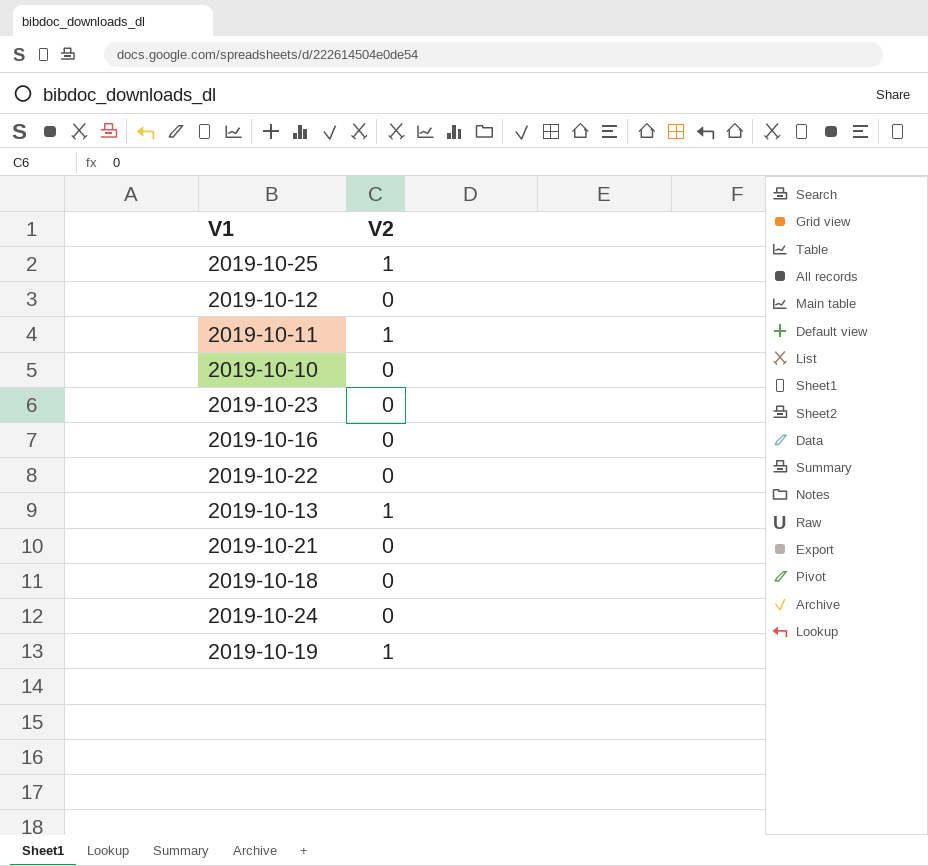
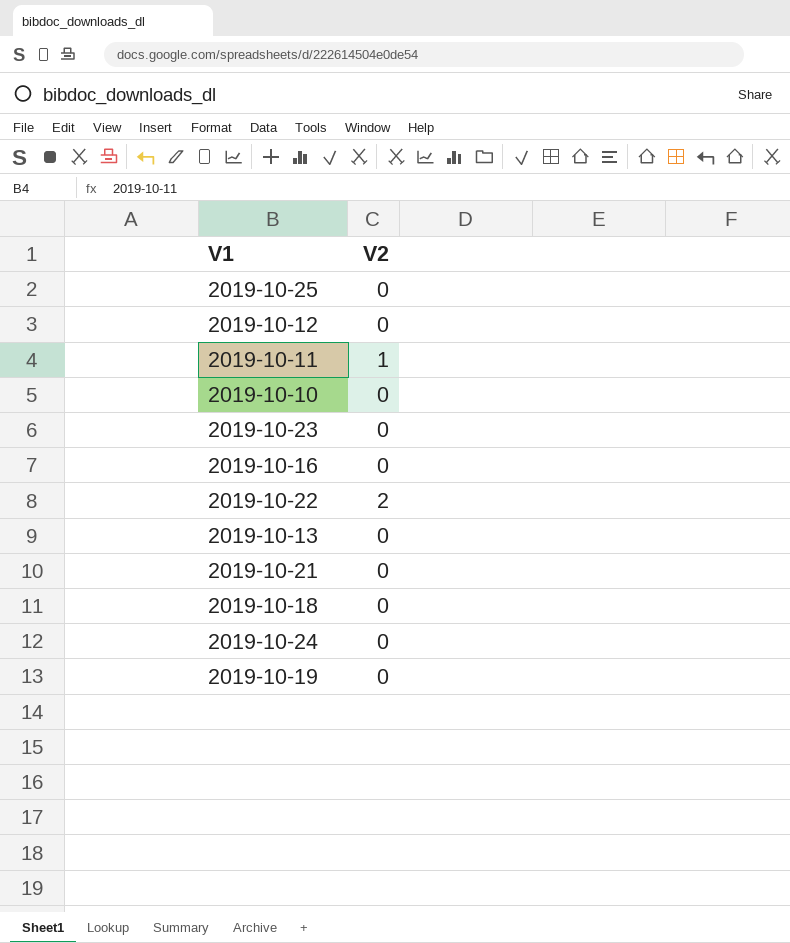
2019-10-25 | V2: 1 -> 0
2019-10-22 | V2: 0 -> 2
2019-10-13 | V2: 1 -> 0
2019-10-19 | V2: 1 -> 0

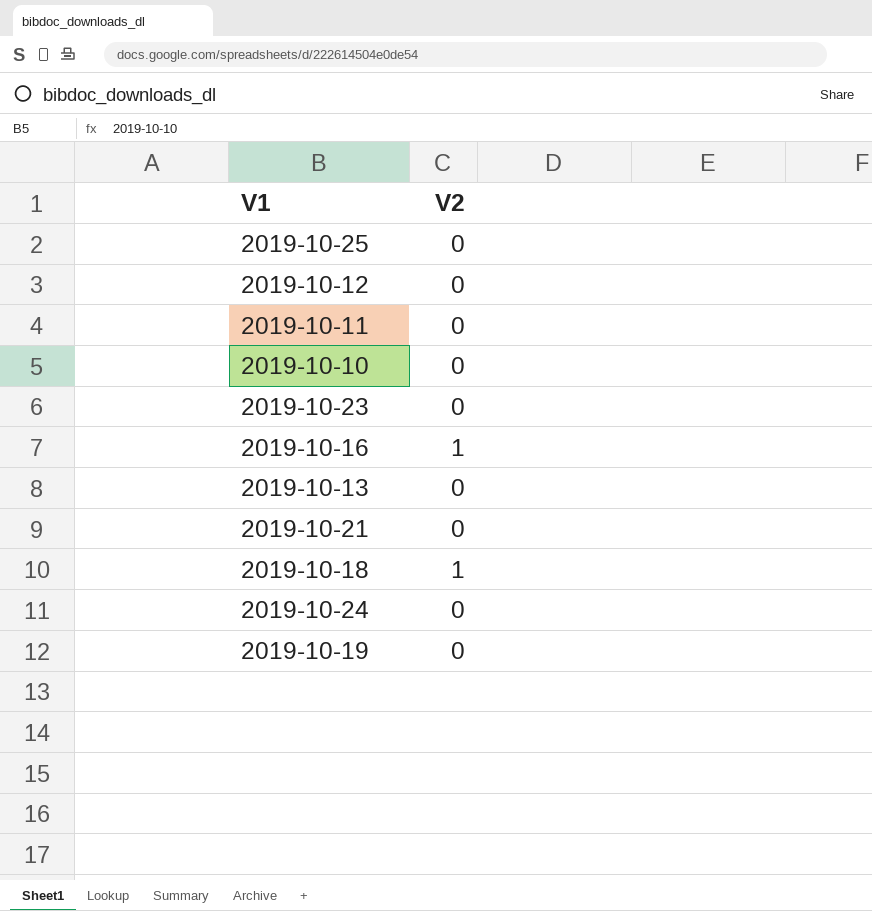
row 2019-10-22: 2 -> none
2019-10-11 | V2: 1 -> 0
2019-10-16 | V2: 0 -> 1
2019-10-18 | V2: 0 -> 1

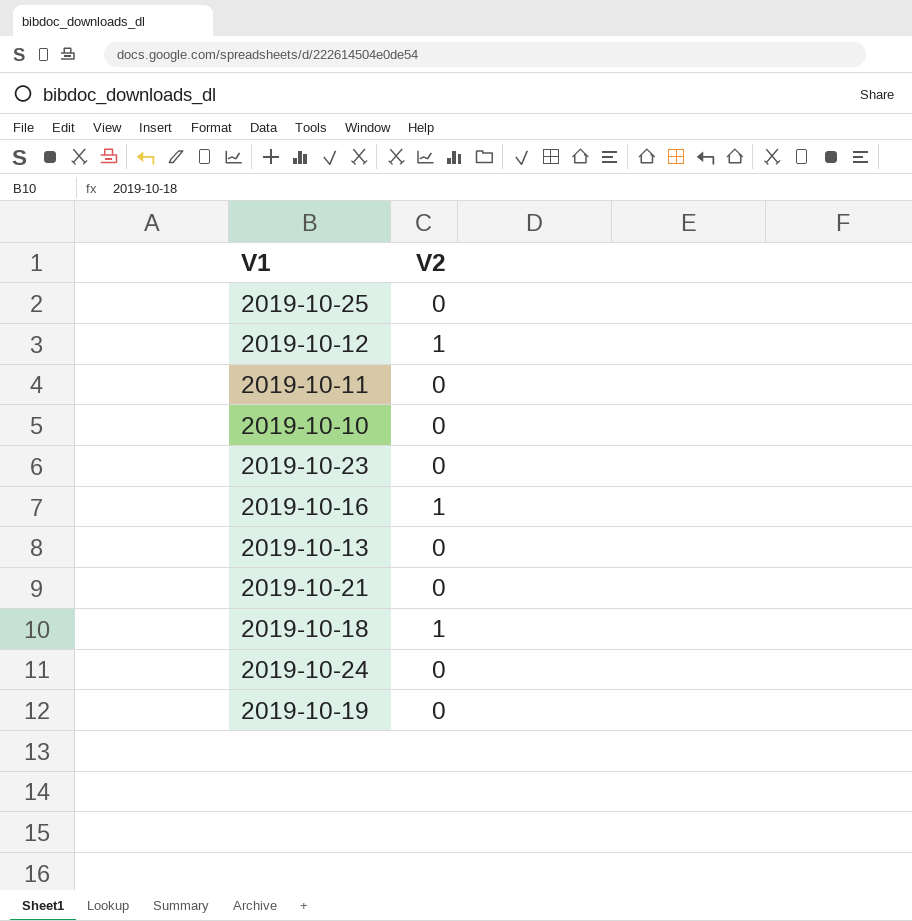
2019-10-12 | V2: 0 -> 1

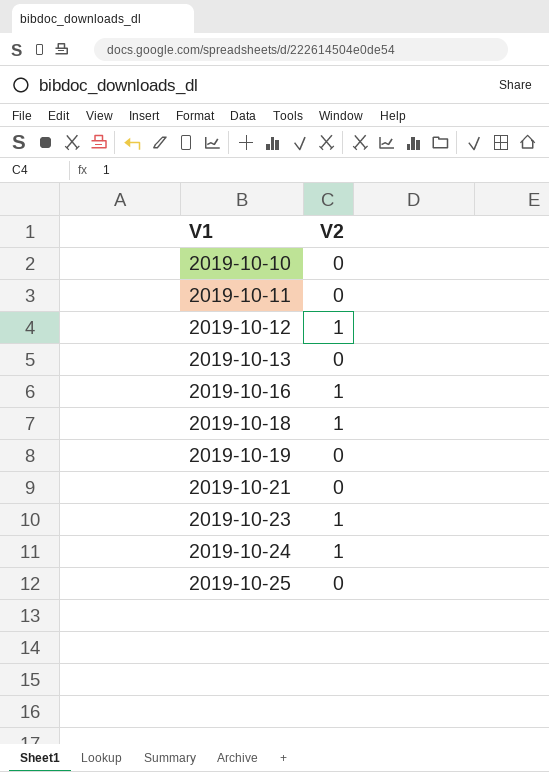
row order: none -> V1 ascending
2019-10-23 | V2: 0 -> 1
2019-10-24 | V2: 0 -> 1

